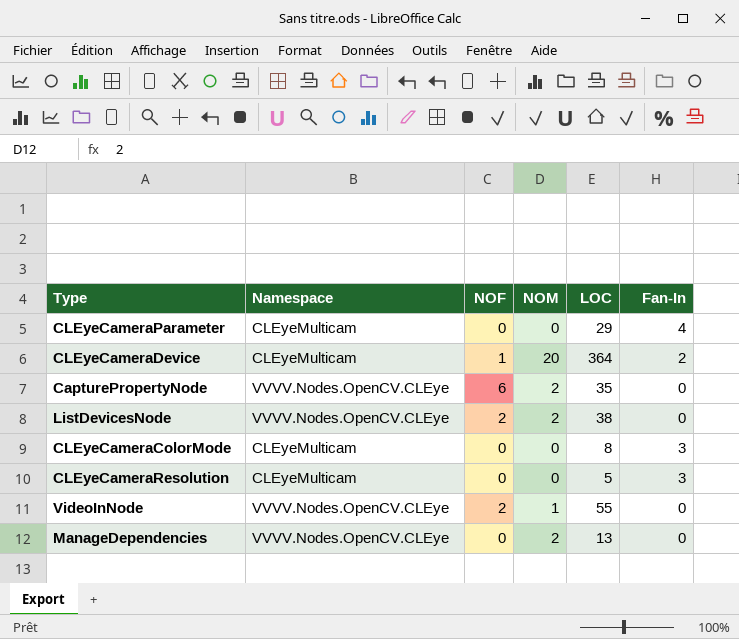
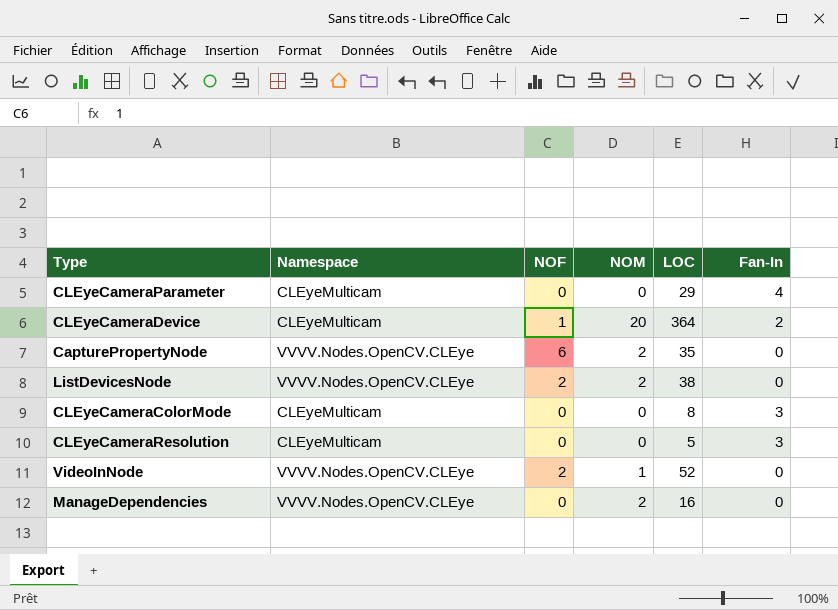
VideoInNode | LOC: 55 -> 52
ManageDependencies | LOC: 13 -> 16

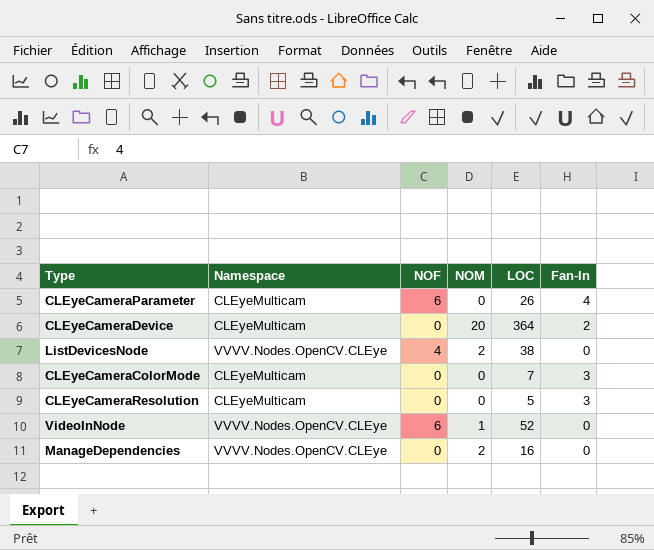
row CapturePropertyNode: VVVV.Nodes.OpenCV.CLEye | 6 | 2 | 35 | 0 -> none
CLEyeCameraParameter | NOF: 0 -> 6
CLEyeCameraParameter | LOC: 29 -> 26
CLEyeCameraDevice | NOF: 1 -> 0
ListDevicesNode | NOF: 2 -> 4
CLEyeCameraColorMode | LOC: 8 -> 7
VideoInNode | NOF: 2 -> 6

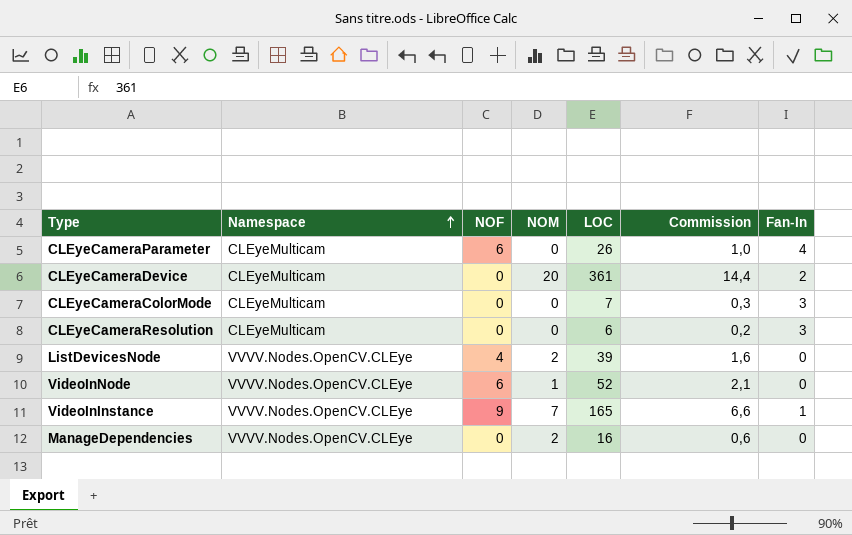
row order: none -> Namespace ascending
column Commission | formula: none -> [LOC] * 0,04
CLEyeCameraDevice | LOC: 364 -> 361
CLEyeCameraResolution | LOC: 5 -> 6
ListDevicesNode | LOC: 38 -> 39
row VideoInInstance: none -> VVVV.Nodes.OpenCV.CLEye | 9 | 7 | 165 | 6,6 | 1

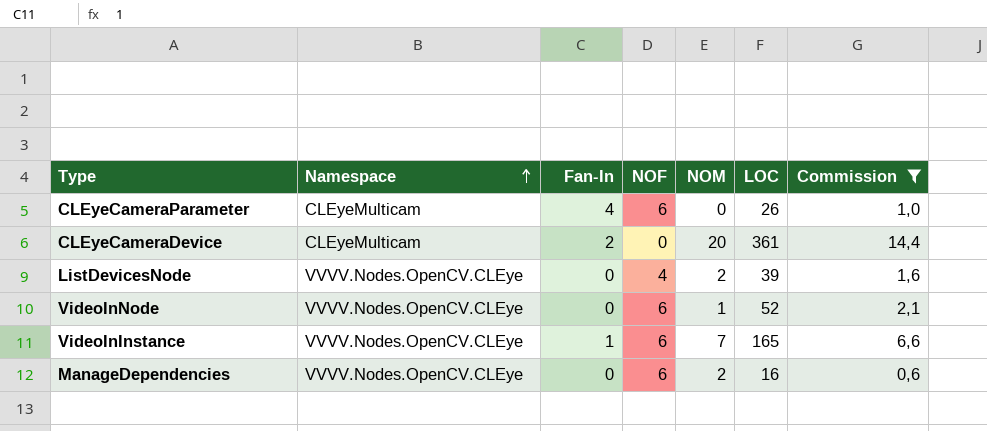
filter: none -> Commission >= 0,6
column Fan-In | position: 7 -> 3
VideoInInstance | NOF: 9 -> 6
ManageDependencies | NOF: 0 -> 6

